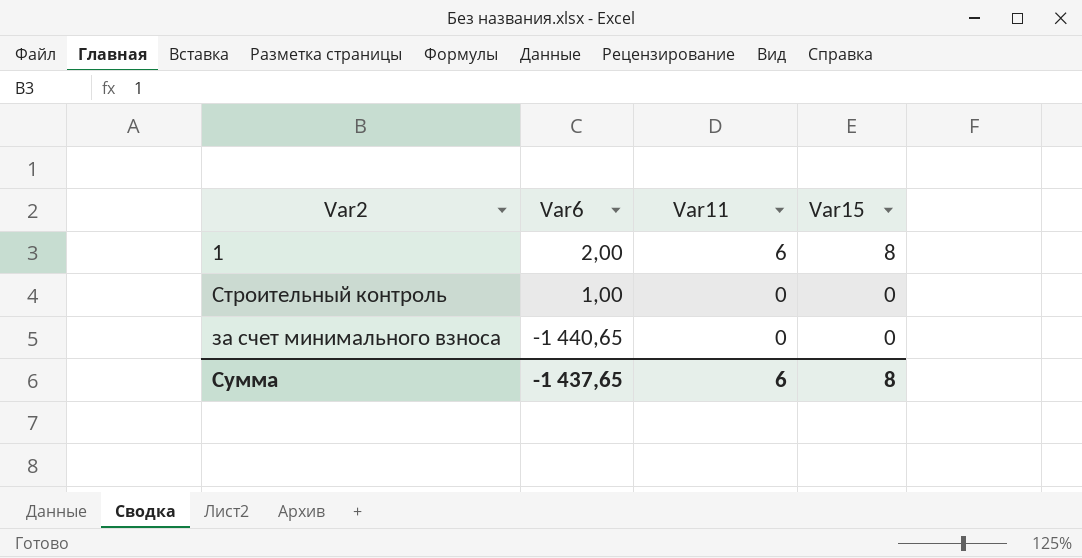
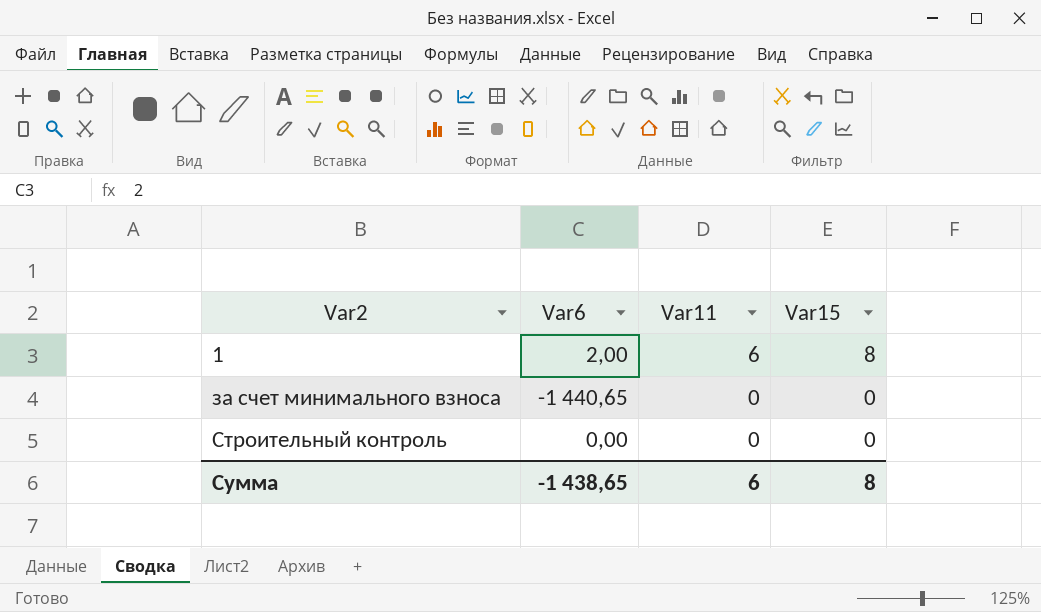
row order: Var6 descending -> Var2 ascending
Строительный контроль | Var6: 1,00 -> 0,00
Сумма | Var6: -1 437,65 -> -1 438,65

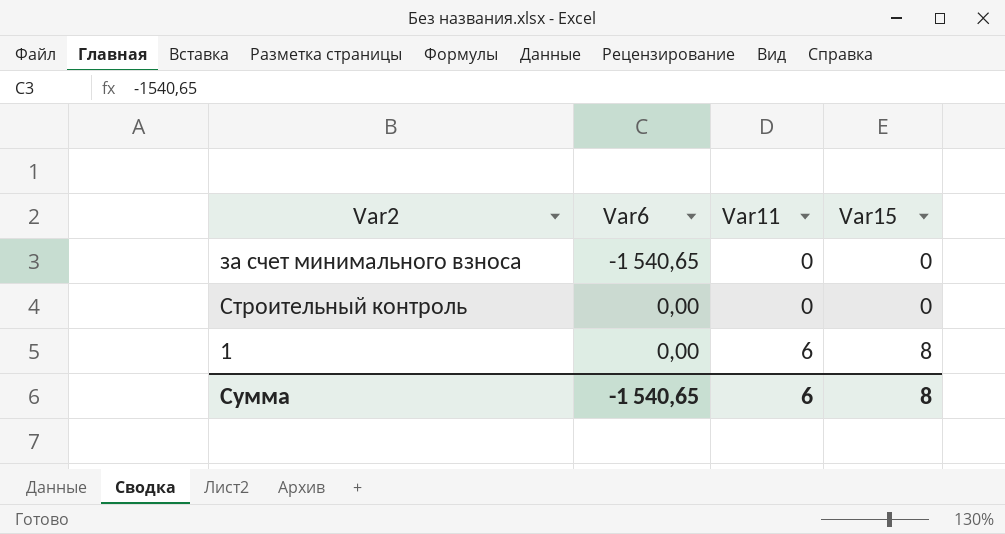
row order: Var2 ascending -> Var6 ascending
за счет минимального взноса | Var6: -1 440,65 -> -1 540,65
1 | Var6: 2,00 -> 0,00
Сумма | Var6: -1 438,65 -> -1 540,65

